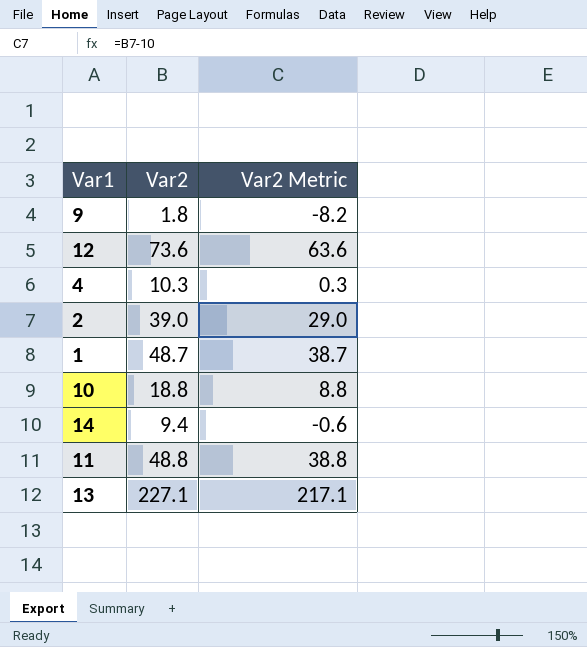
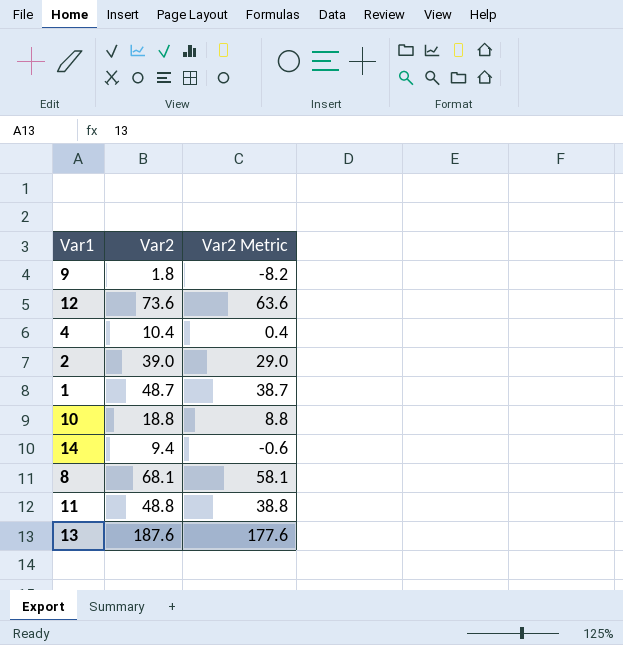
4 | Var2: 10.3 -> 10.4
4 | Var2 Metric: 0.3 -> 0.4
row 8: none -> 68.1 | 58.1
13 | Var2: 227.1 -> 187.6
13 | Var2 Metric: 217.1 -> 177.6

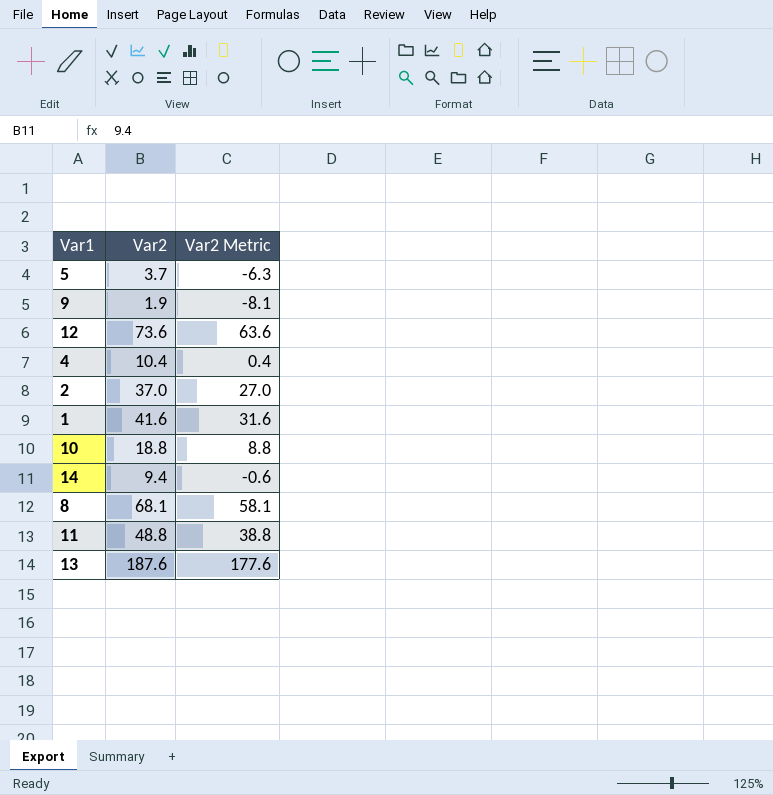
row 5: none -> 3.7 | -6.3
9 | Var2: 1.8 -> 1.9
9 | Var2 Metric: -8.2 -> -8.1
2 | Var2: 39.0 -> 37.0
2 | Var2 Metric: 29.0 -> 27.0
1 | Var2: 48.7 -> 41.6
1 | Var2 Metric: 38.7 -> 31.6

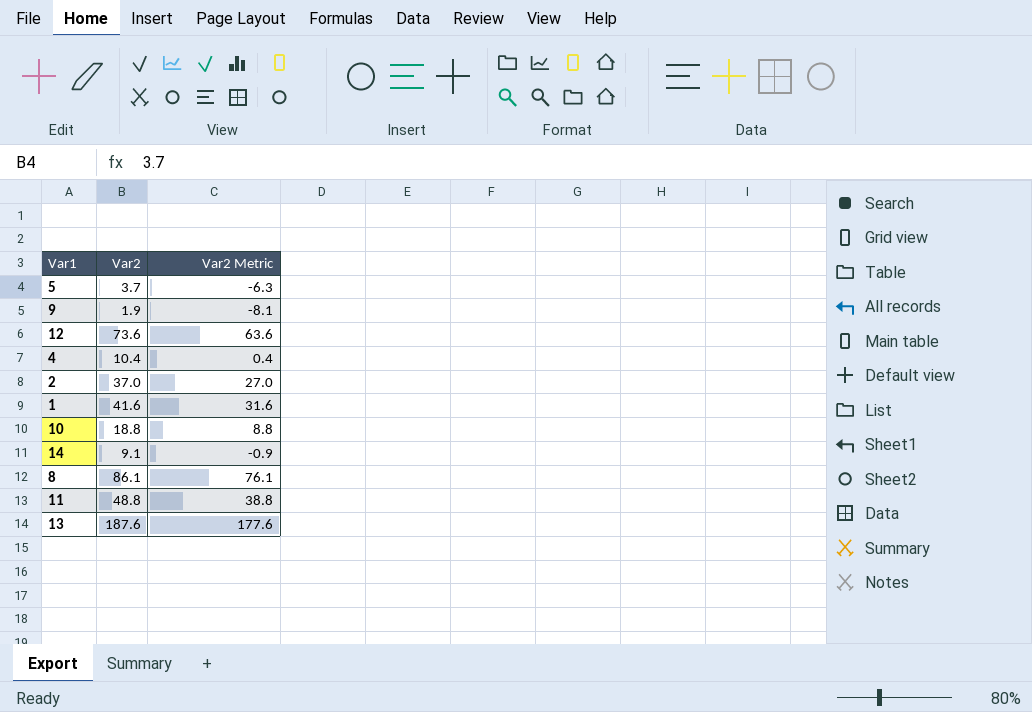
14 | Var2: 9.4 -> 9.1
14 | Var2 Metric: -0.6 -> -0.9
8 | Var2: 68.1 -> 86.1
8 | Var2 Metric: 58.1 -> 76.1

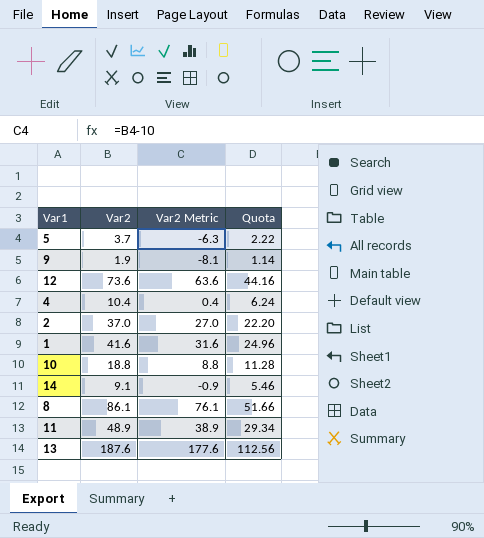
column Quota | formula: none -> [Var2] * 0.6
11 | Var2: 48.8 -> 48.9
11 | Var2 Metric: 38.8 -> 38.9

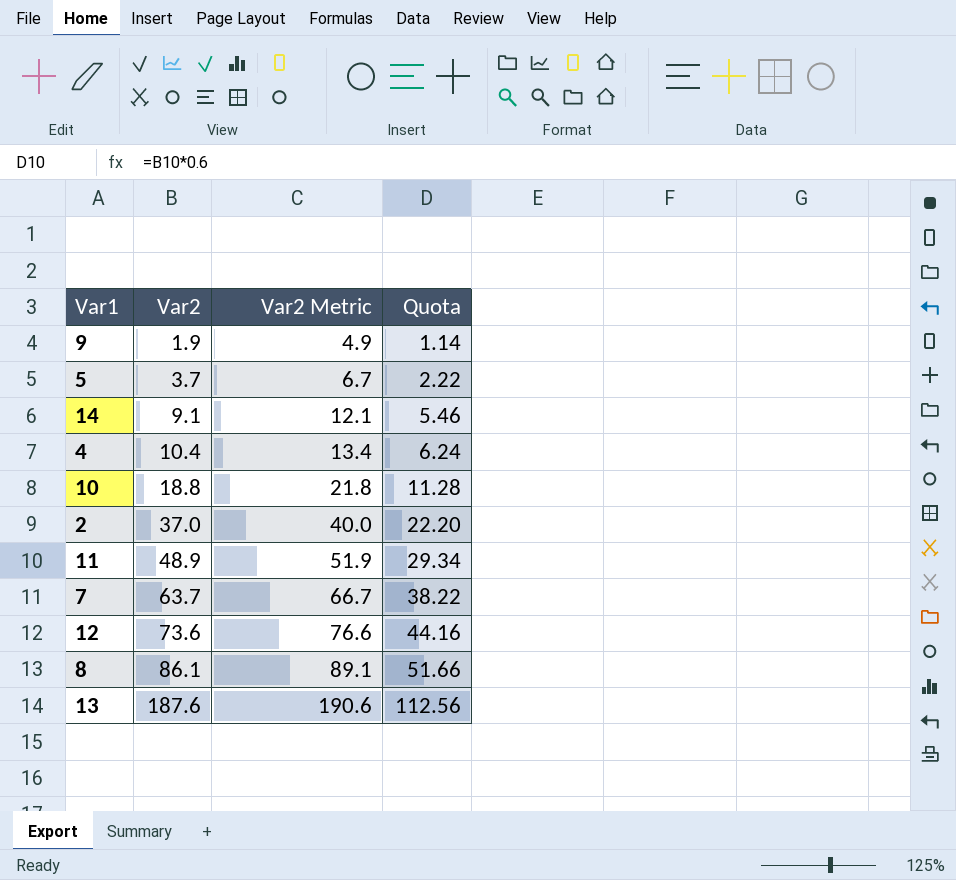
row order: none -> Var2 ascending
column Var2 Metric | formula: [Var2] - 10 -> [Var2] + 3
row 1: 41.6 | 31.6 | 24.96 -> none
row 7: none -> 63.7 | 66.7 | 38.22

